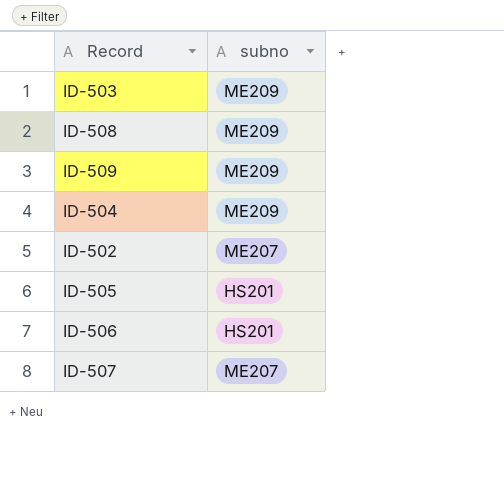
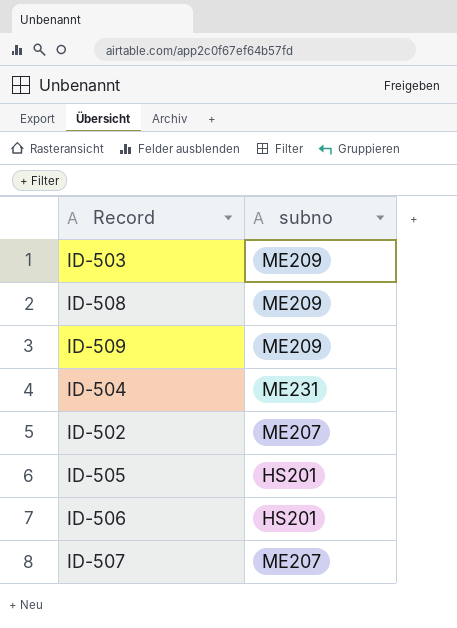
ID-504 | subno: ME209 -> ME231

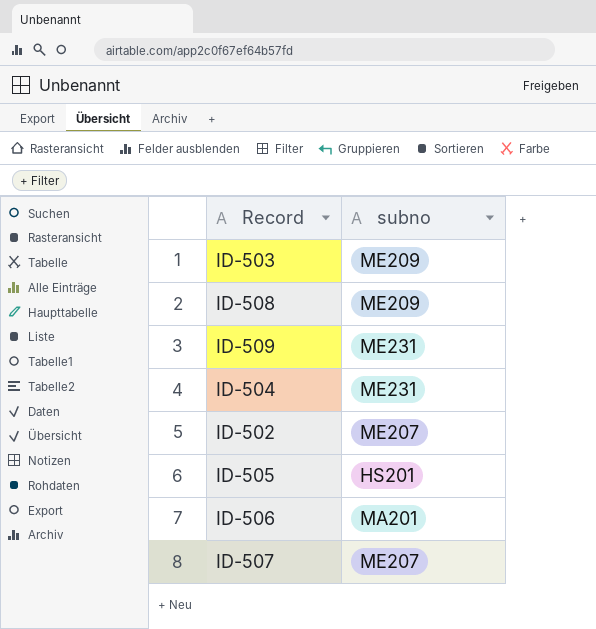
ID-509 | subno: ME209 -> ME231
ID-506 | subno: HS201 -> MA201

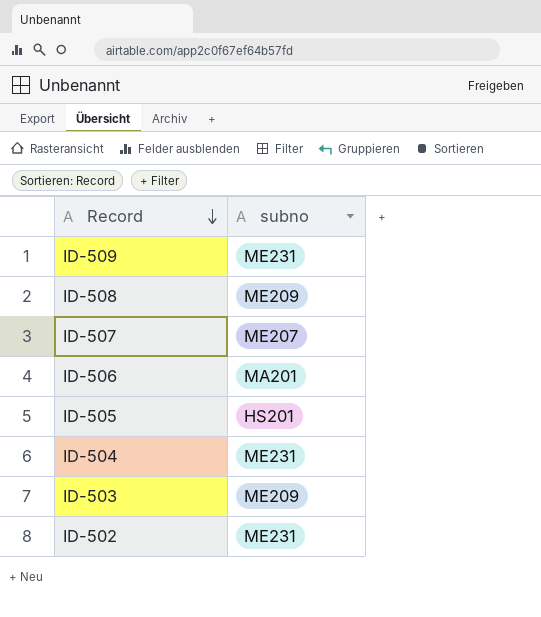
row order: none -> Record descending
ID-502 | subno: ME207 -> ME231

